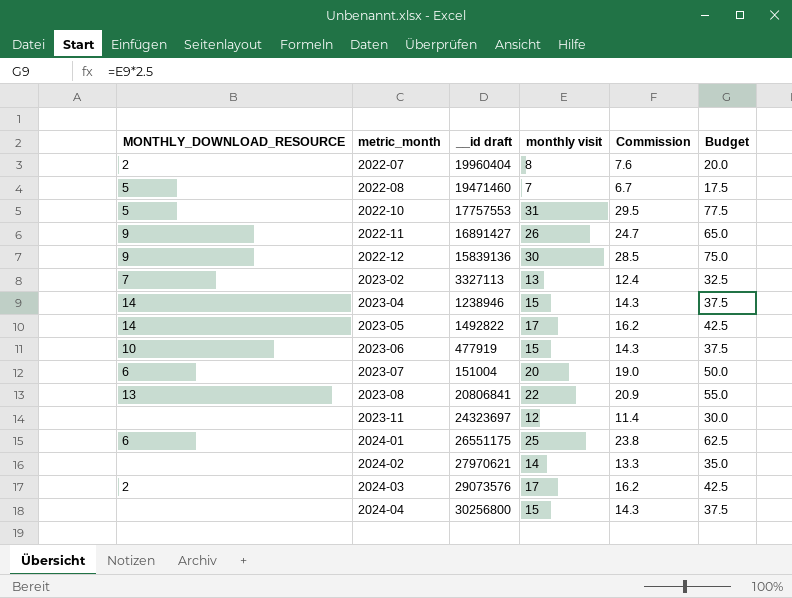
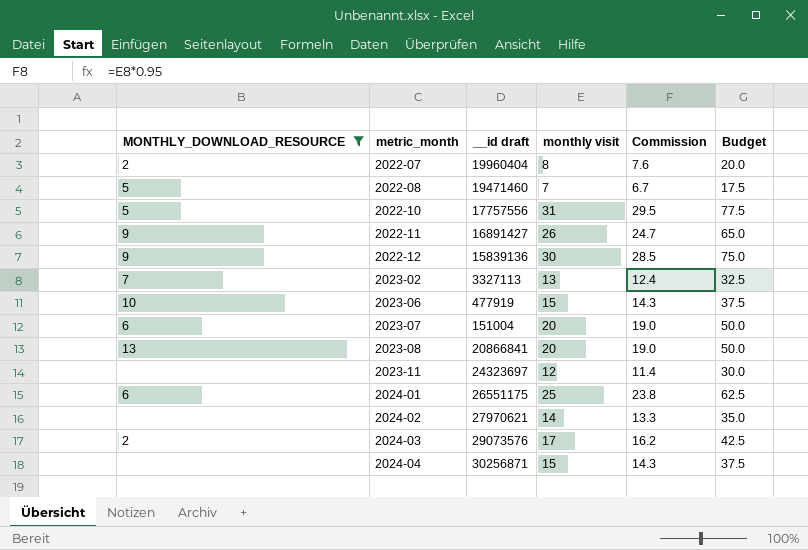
filter: none -> MONTHLY_DOWNLOAD_RESOURCE != 14
2022-10 | __id draft: 17757553 -> 17757556
2023-08 | __id draft: 20806841 -> 20866841
2023-08 | monthly visit: 22 -> 20
2023-08 | Commission: 20.9 -> 19.0
2023-08 | Budget: 55.0 -> 50.0
2024-04 | __id draft: 30256800 -> 30256871

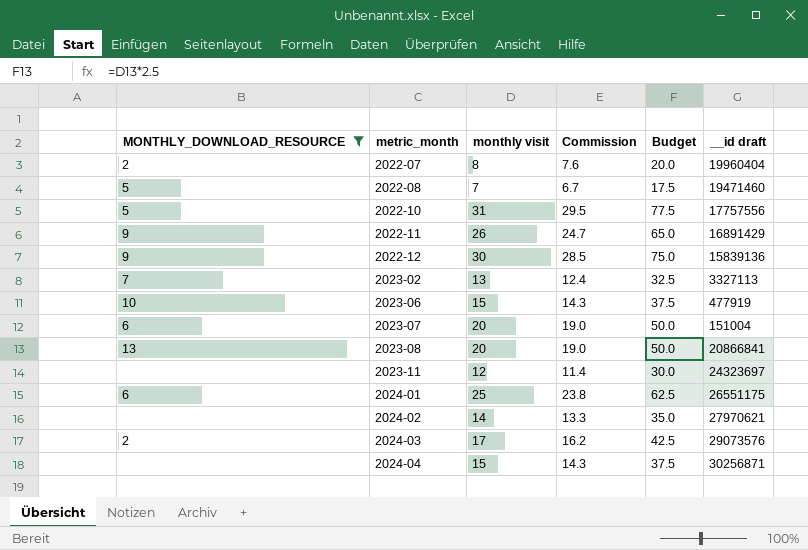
column __id draft | position: 3 -> 6
2022-11 | __id draft: 16891427 -> 16891429

